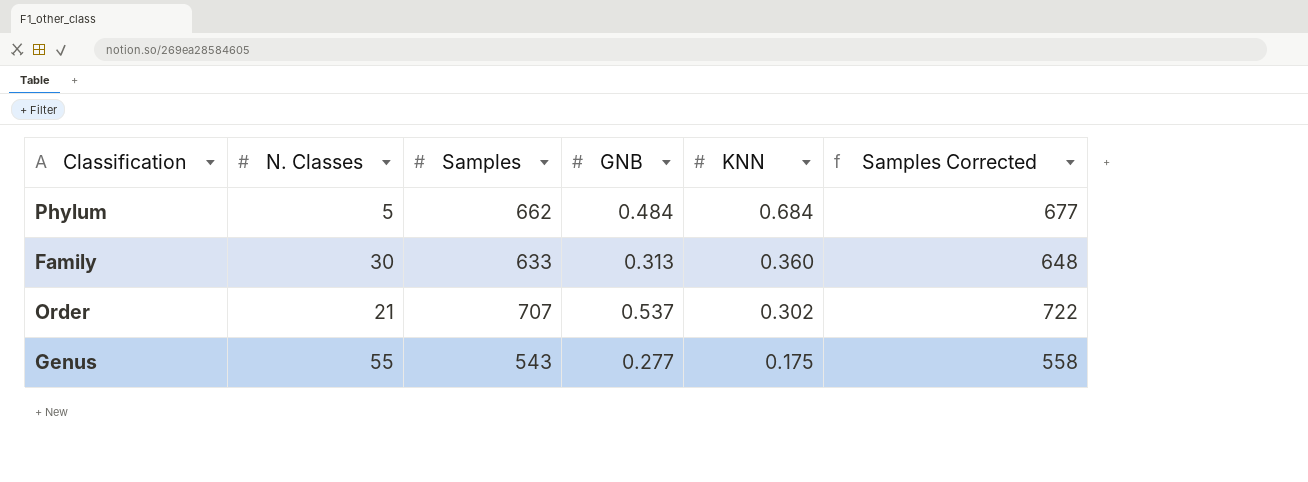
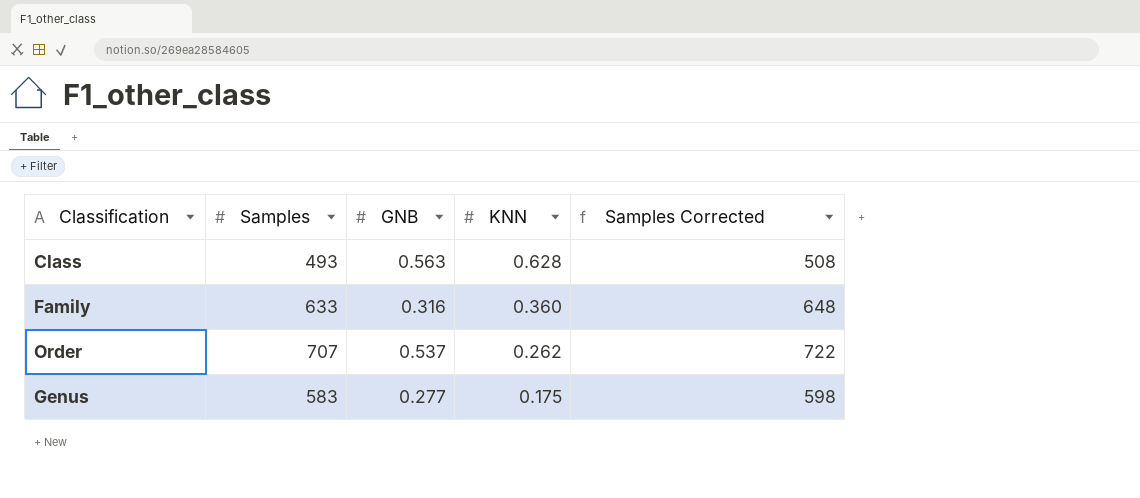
column N. Classes | position: 2 -> none
row Phylum: 5 | 662 | 0.484 | 0.684 | 677 -> none
row Class: none -> 493 | 0.563 | 0.628 | 508
Family | GNB: 0.313 -> 0.316
Order | KNN: 0.302 -> 0.262
Genus | Samples: 543 -> 583
Genus | Samples Corrected: 558 -> 598

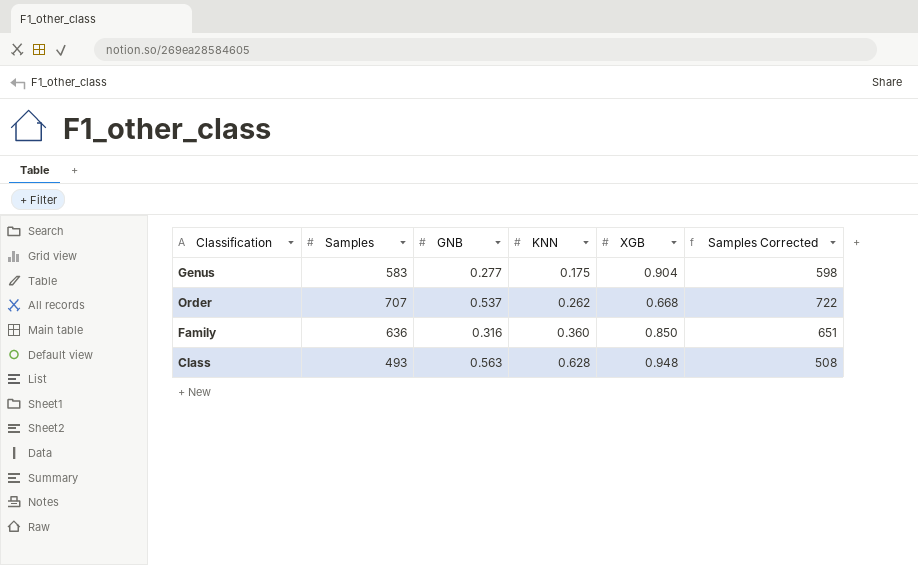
row order: KNN descending -> KNN ascending
column XGB | position: none -> 5
Family | Samples: 633 -> 636
Family | Samples Corrected: 648 -> 651

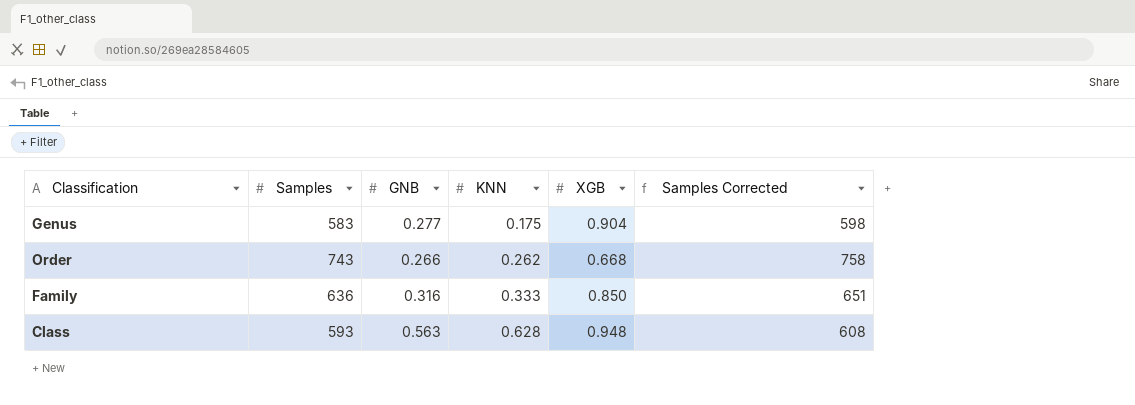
Order | Samples: 707 -> 743
Order | GNB: 0.537 -> 0.266
Order | Samples Corrected: 722 -> 758
Family | KNN: 0.360 -> 0.333
Class | Samples: 493 -> 593
Class | Samples Corrected: 508 -> 608

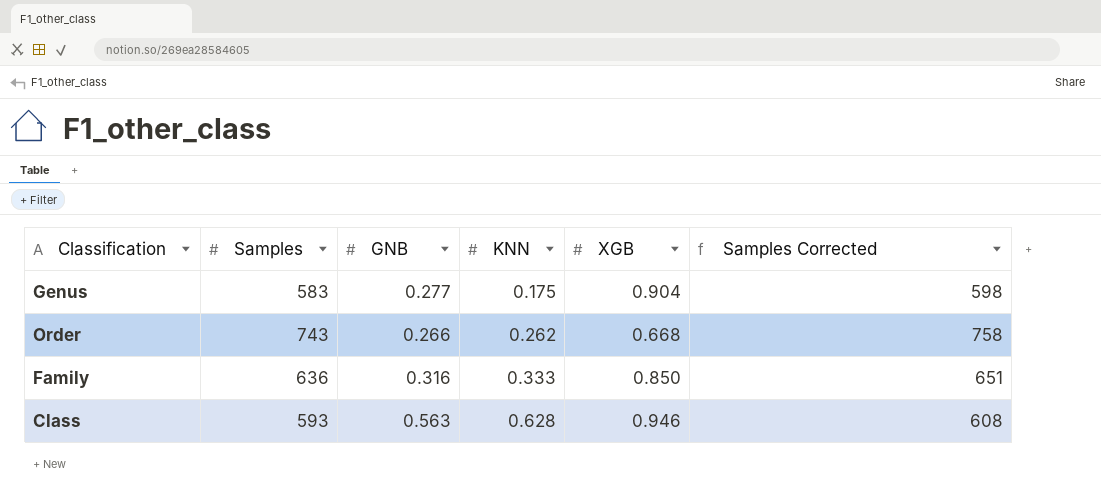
Class | XGB: 0.948 -> 0.946

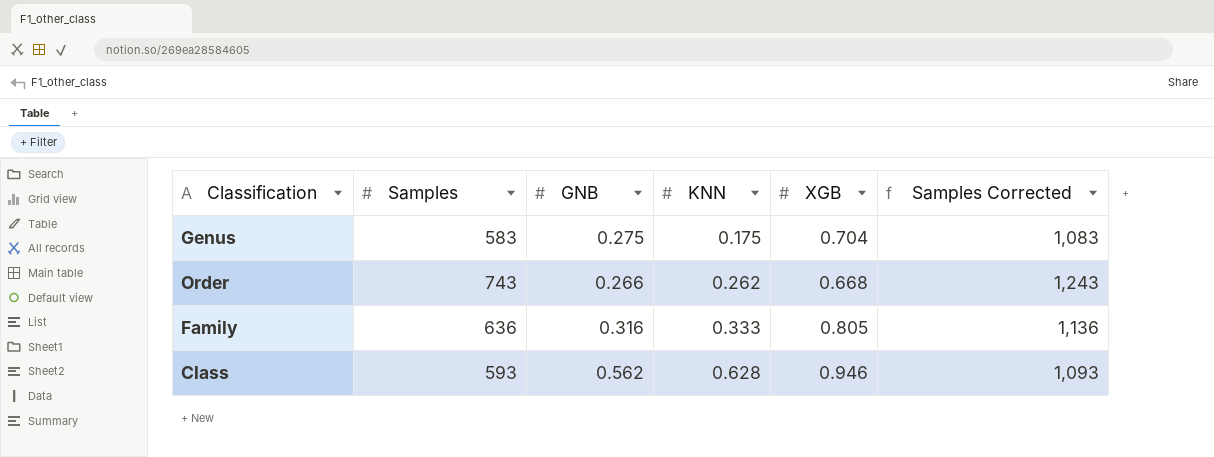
column Samples Corrected | formula: [Samples] + 15 -> [Samples] + 500
Genus | GNB: 0.277 -> 0.275
Genus | XGB: 0.904 -> 0.704
Family | XGB: 0.850 -> 0.805
Class | GNB: 0.563 -> 0.562

